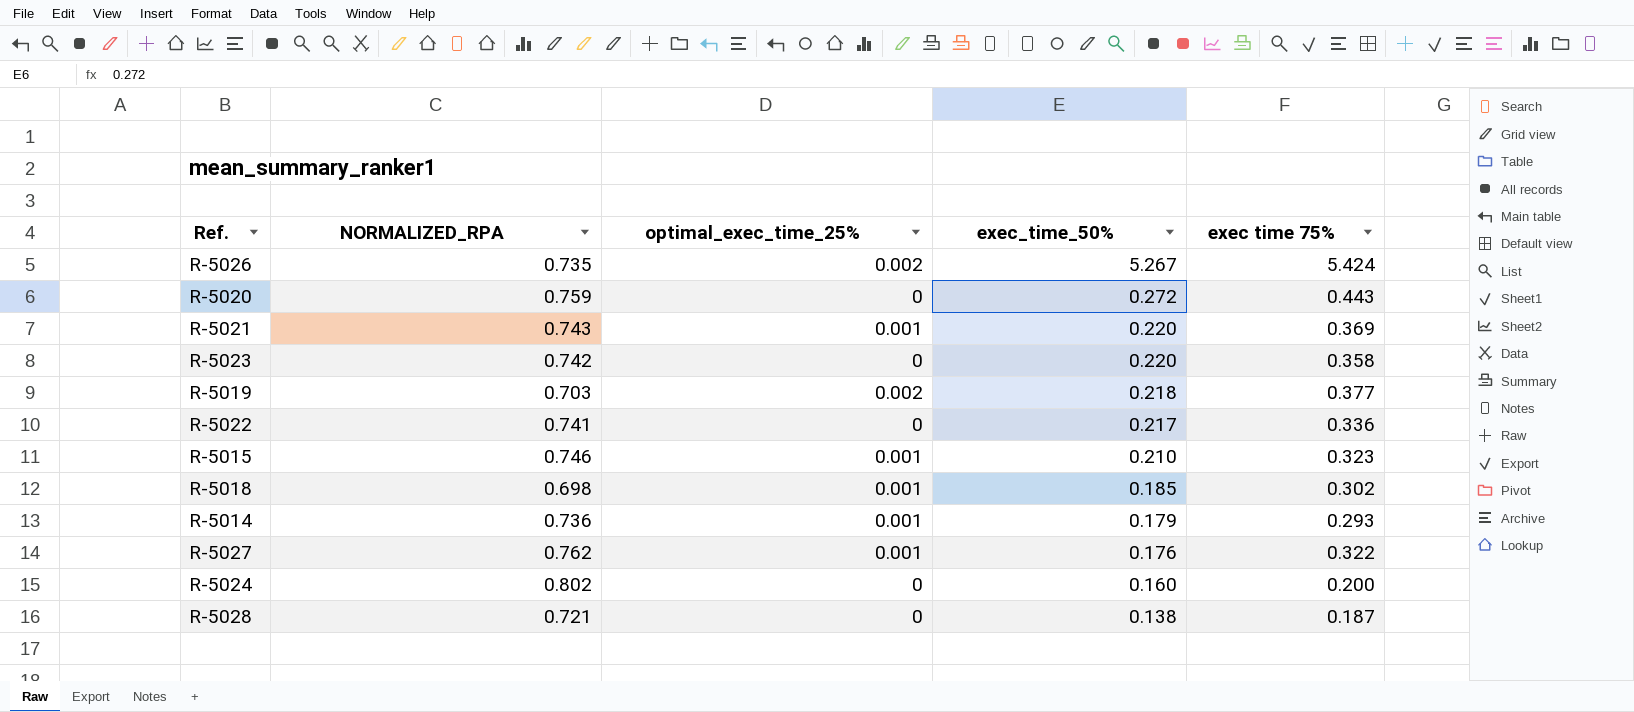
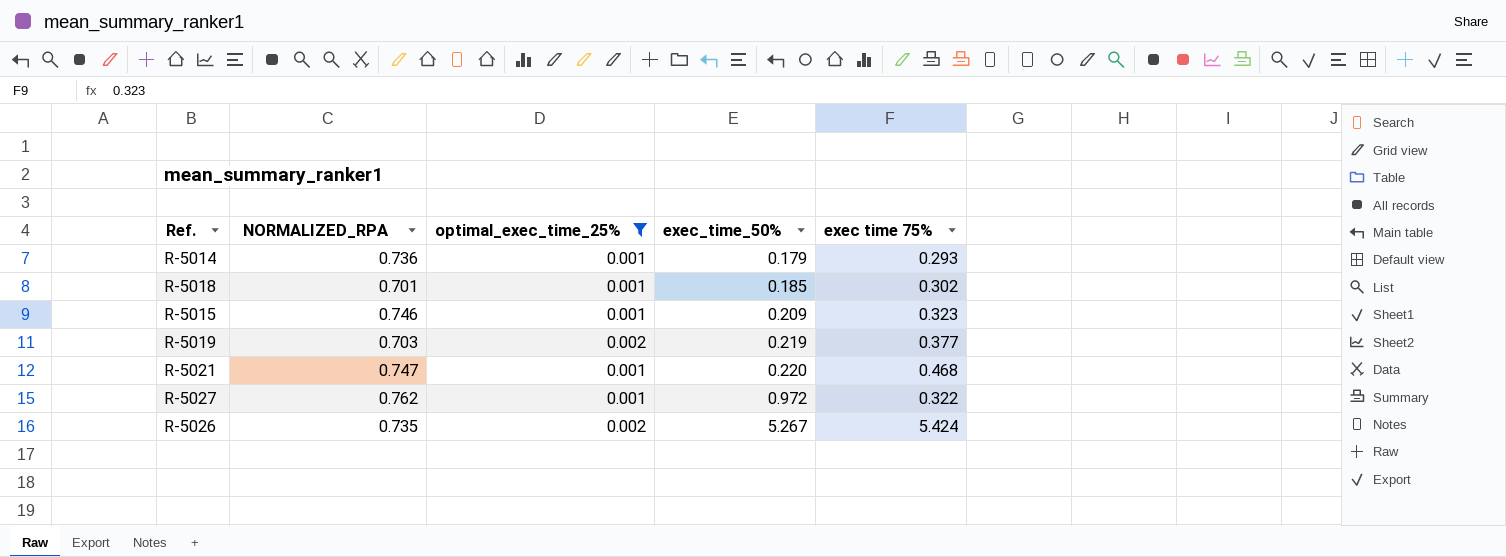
filter: none -> optimal_exec_time_25% != 0
row order: exec_time_50% descending -> exec_time_50% ascending
R-5018 | NORMALIZED_RPA: 0.698 -> 0.701
R-5015 | exec_time_50%: 0.210 -> 0.209
R-5019 | exec_time_50%: 0.218 -> 0.219
R-5021 | NORMALIZED_RPA: 0.743 -> 0.747
R-5021 | exec time 75%: 0.369 -> 0.468
R-5027 | exec_time_50%: 0.176 -> 0.972

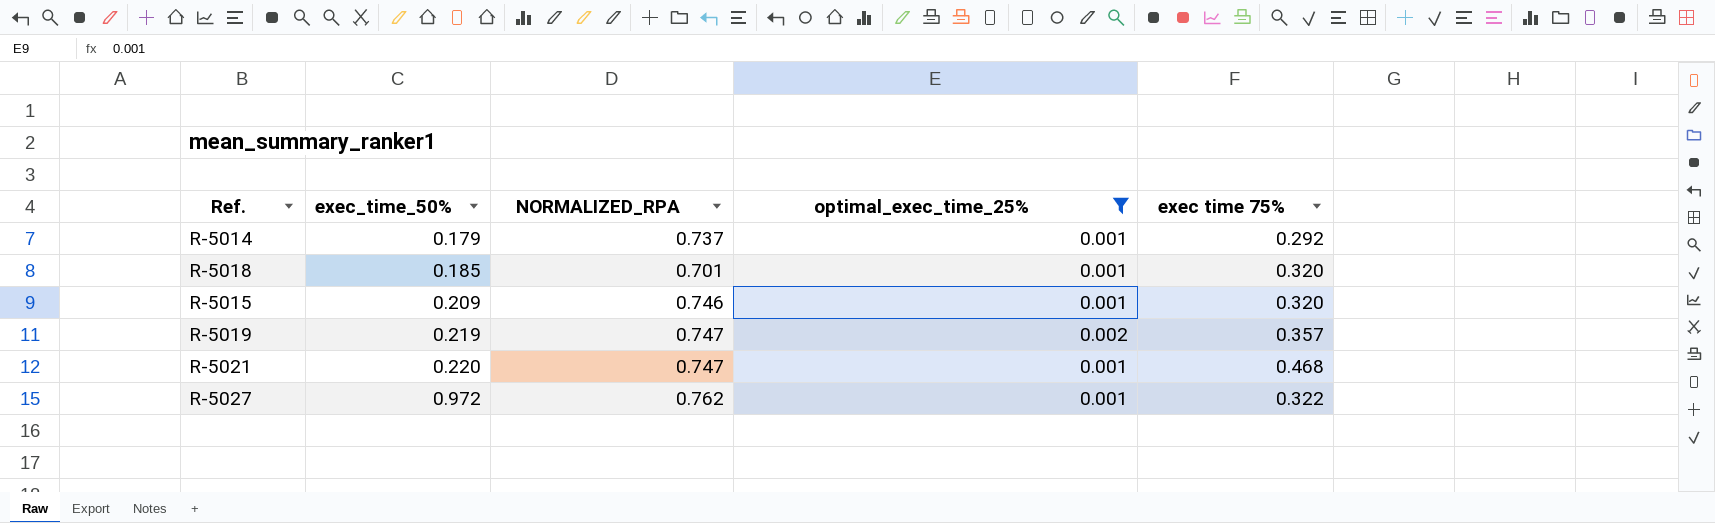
column exec_time_50% | position: 4 -> 2
row R-5026: 0.735 | 0.002 | 5.267 | 5.424 -> none
R-5014 | NORMALIZED_RPA: 0.736 -> 0.737
R-5014 | exec time 75%: 0.293 -> 0.292
R-5018 | exec time 75%: 0.302 -> 0.320
R-5015 | exec time 75%: 0.323 -> 0.320
R-5019 | NORMALIZED_RPA: 0.703 -> 0.747
R-5019 | exec time 75%: 0.377 -> 0.357

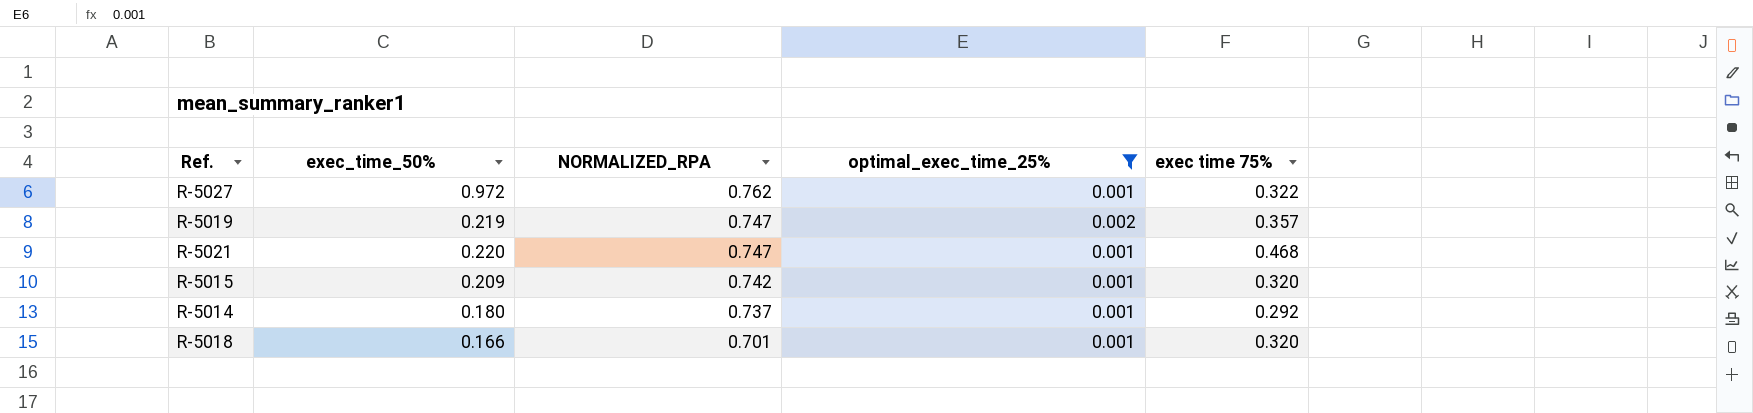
row order: exec_time_50% ascending -> NORMALIZED_RPA descending
R-5015 | NORMALIZED_RPA: 0.746 -> 0.742
R-5014 | exec_time_50%: 0.179 -> 0.180
R-5018 | exec_time_50%: 0.185 -> 0.166

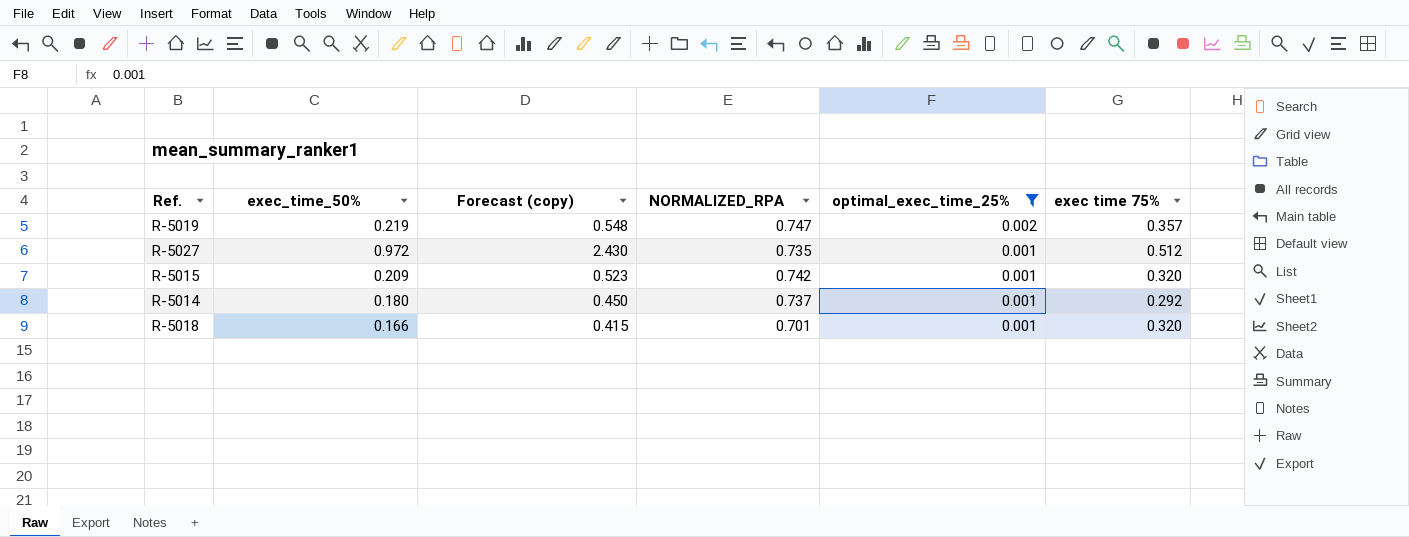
row order: NORMALIZED_RPA descending -> optimal_exec_time_25% descending
column Forecast (copy) | formula: none -> [exec_time_50%] * 2.5
row R-5021: 0.220 | 0.747 | 0.001 | 0.468 -> none
R-5027 | NORMALIZED_RPA: 0.762 -> 0.735
R-5027 | exec time 75%: 0.322 -> 0.512

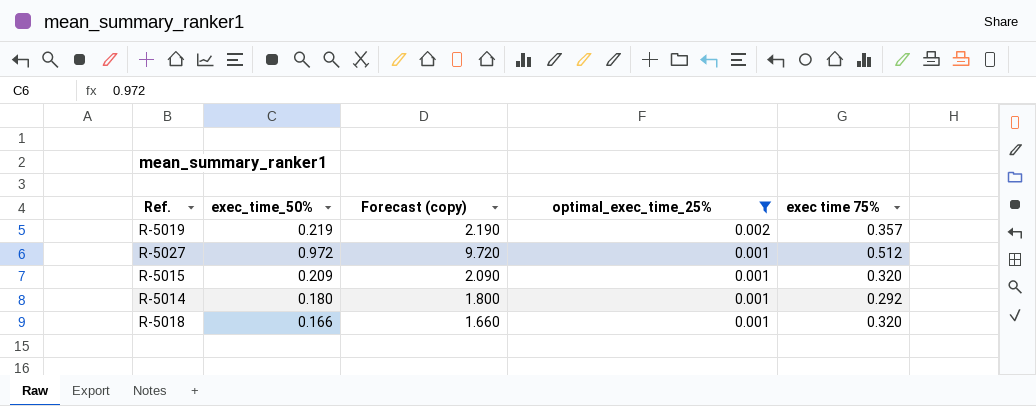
column NORMALIZED_RPA | position: 4 -> none
column Forecast (copy) | formula: [exec_time_50%] * 2.5 -> [exec_time_50%] * 10

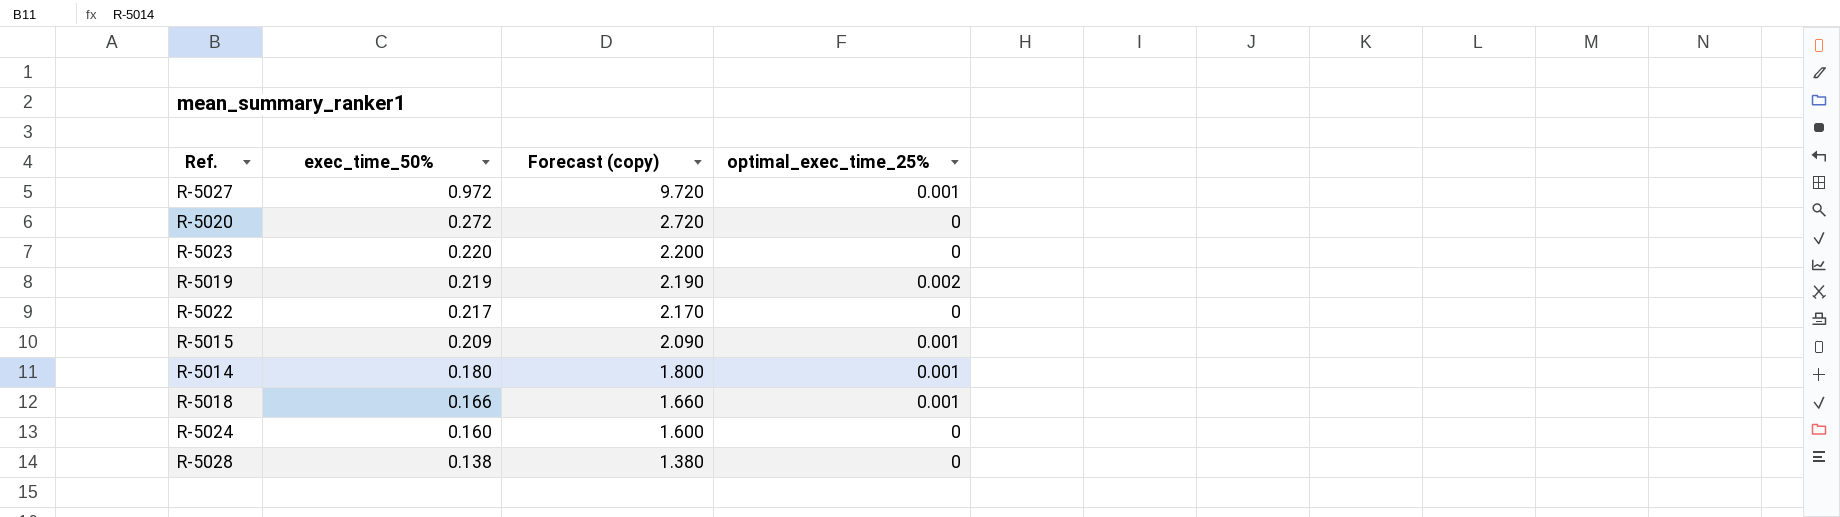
filter: optimal_exec_time_25% != 0 -> none
row order: optimal_exec_time_25% descending -> exec_time_50% descending
column exec time 75% | position: 5 -> none

